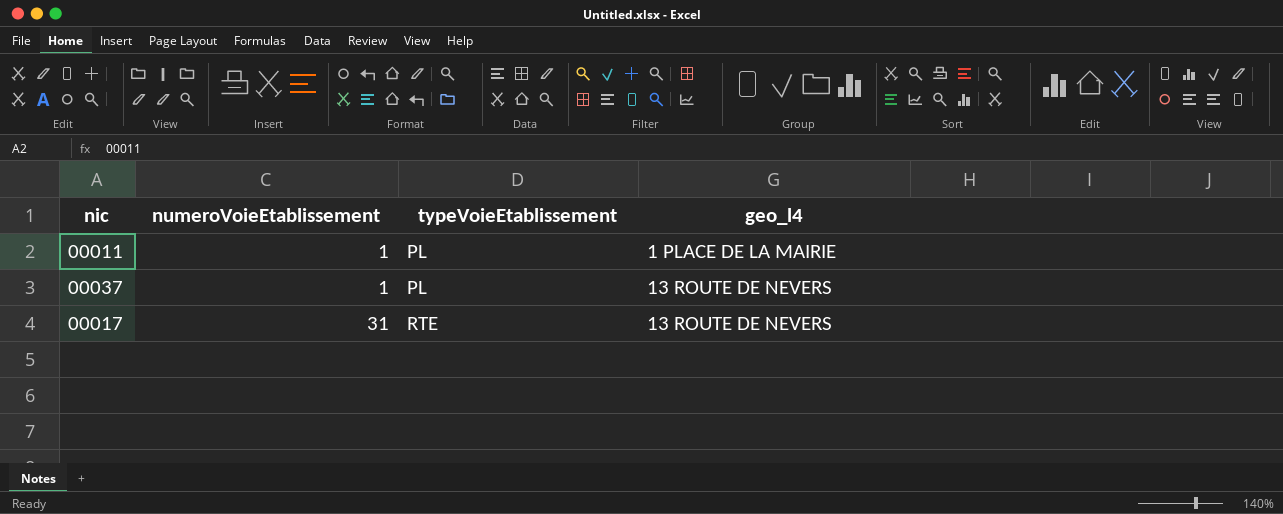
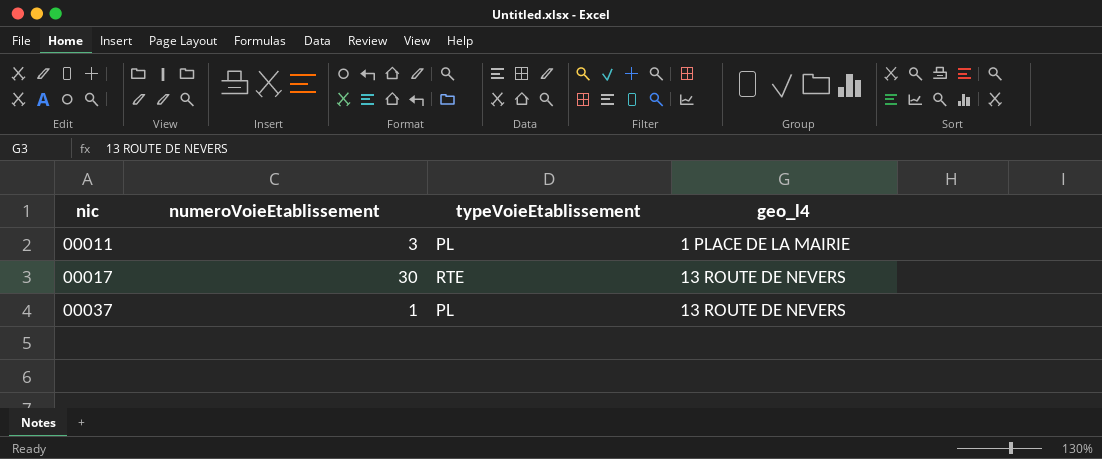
row order: numeroVoieEtablissement ascending -> nic ascending
00011 | numeroVoieEtablissement: 1 -> 3
00017 | numeroVoieEtablissement: 31 -> 30

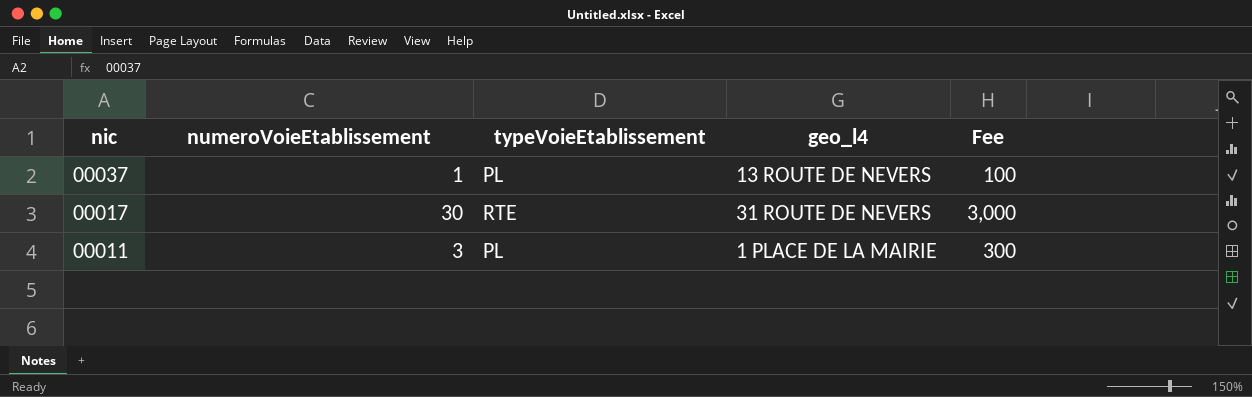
row order: nic ascending -> nic descending
column Fee | formula: none -> [numeroVoieEtablissement] * 100
00017 | geo_l4: 13 ROUTE DE NEVERS -> 31 ROUTE DE NEVERS

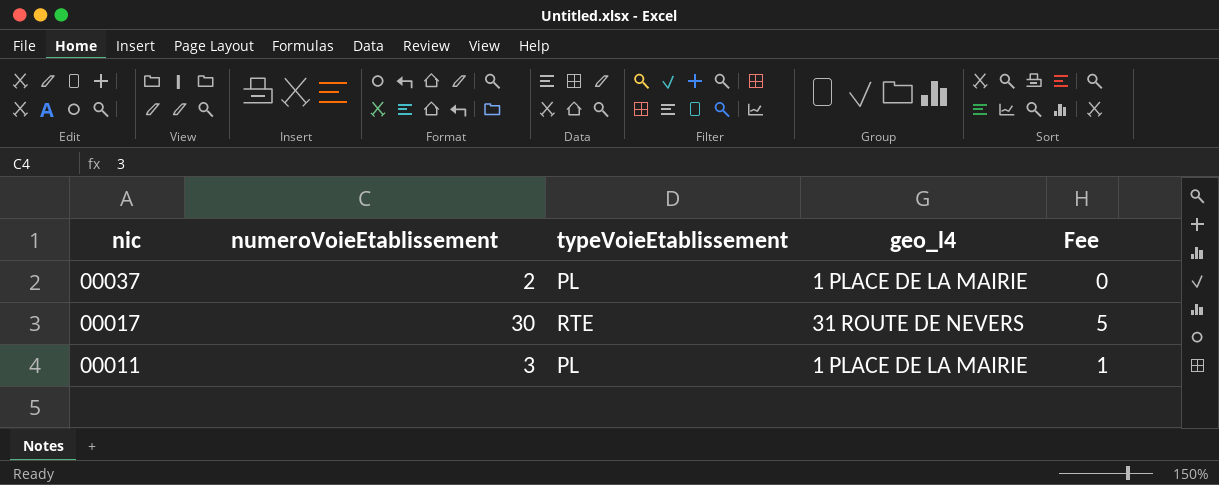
column Fee | formula: [numeroVoieEtablissement] * 100 -> [numeroVoieEtablissement] * 0.18
00037 | numeroVoieEtablissement: 1 -> 2
00037 | geo_l4: 13 ROUTE DE NEVERS -> 1 PLACE DE LA MAIRIE

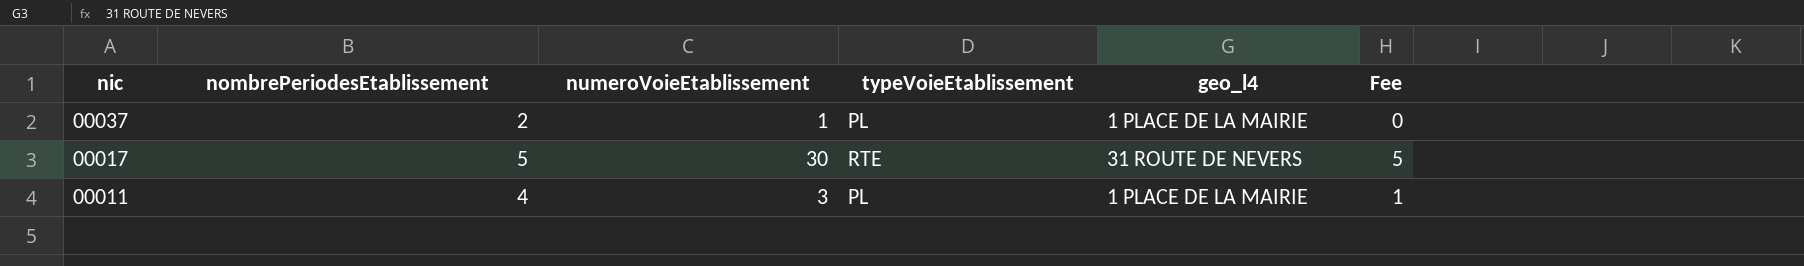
column nombrePeriodesEtablissement | position: none -> 2
00037 | numeroVoieEtablissement: 2 -> 1

